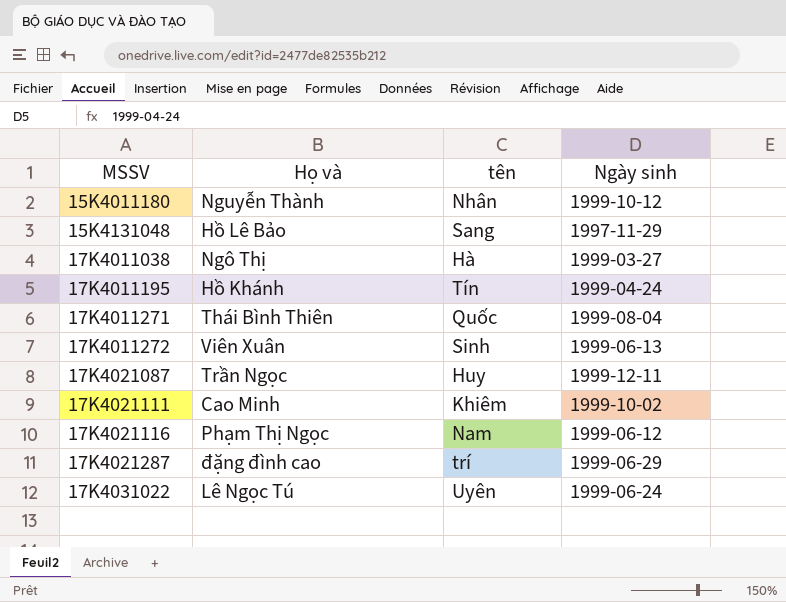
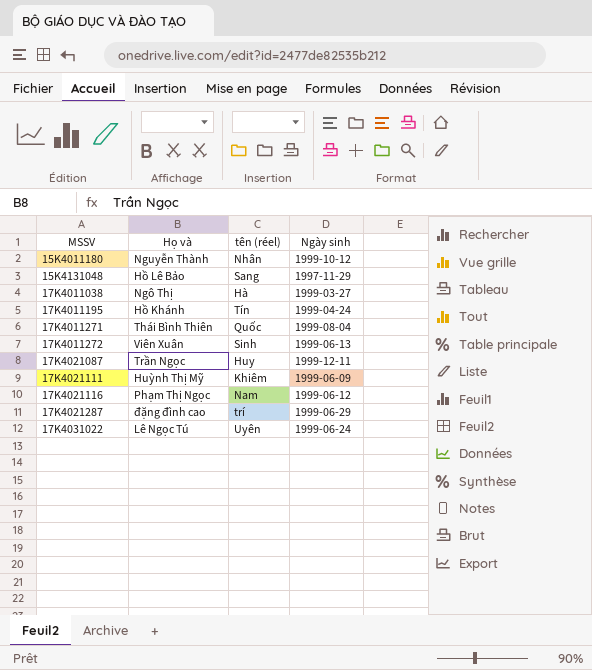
column name: tên -> tên (réel)
17K4021111 | Họ và: Cao Minh -> Huỳnh Thị Mỹ
17K4021111 | Ngày sinh: 1999-10-02 -> 1999-06-09

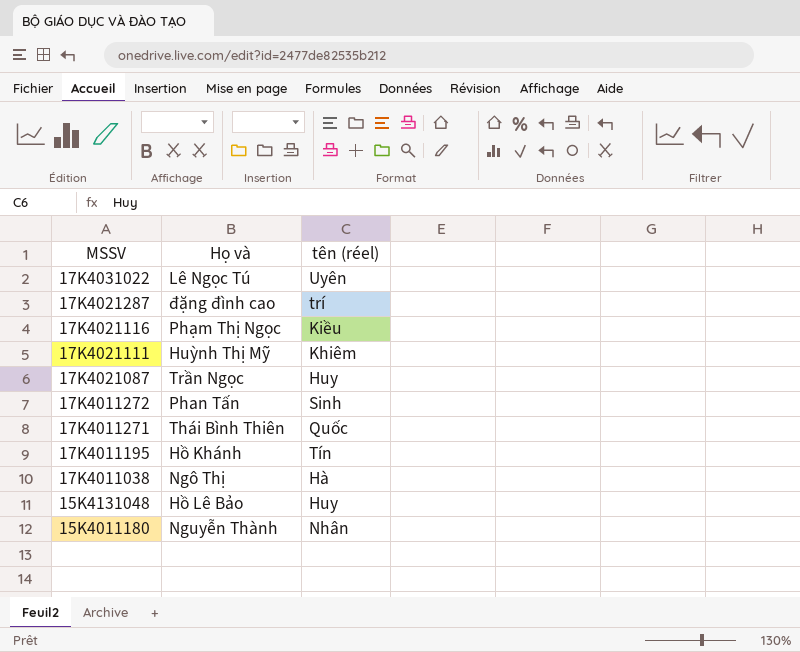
row order: MSSV ascending -> MSSV descending
column Ngày sinh | position: 4 -> none
17K4021116 | tên (réel): Nam -> Kiều
17K4011272 | Họ và: Viên Xuân -> Phan Tấn
15K4131048 | tên (réel): Sang -> Huy

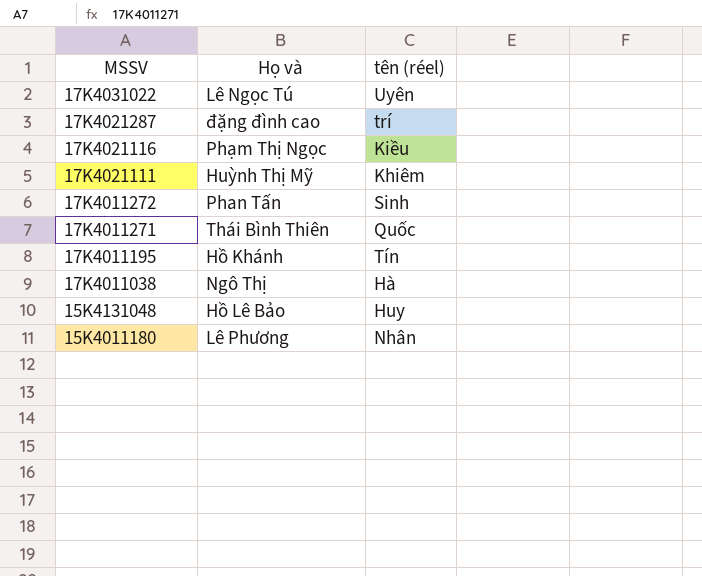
row 17K4021087: Trần Ngọc | Huy -> none
15K4011180 | Họ và: Nguyễn Thành -> Lê Phương

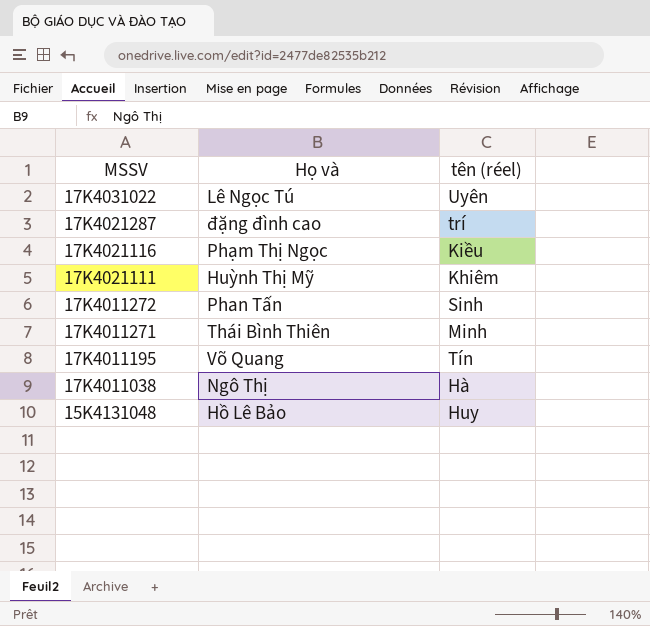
row 15K4011180: Lê Phương | Nhân -> none
17K4011271 | tên (réel): Quốc -> Minh
17K4011195 | Họ và: Hồ Khánh -> Võ Quang

